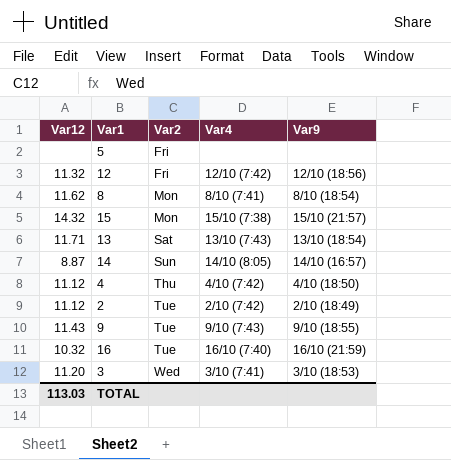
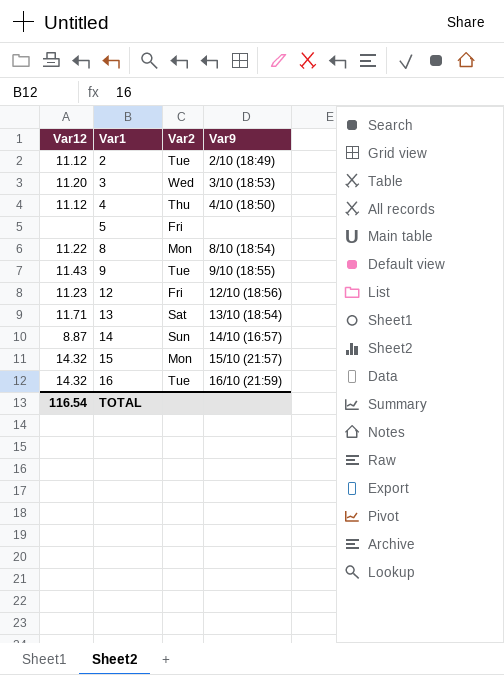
row order: Var2 ascending -> Var1 ascending
column Var4 | position: 4 -> none
8 | Var12: 11.62 -> 11.22
12 | Var12: 11.32 -> 11.23
16 | Var12: 10.32 -> 14.32
TOTAL | Var12: 113.03 -> 116.54

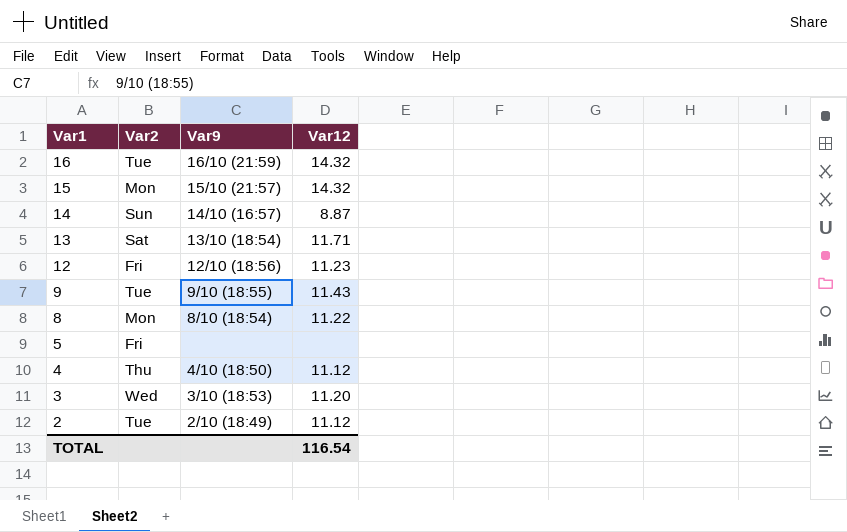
row order: Var1 ascending -> Var1 descending
column Var12 | position: 1 -> 4

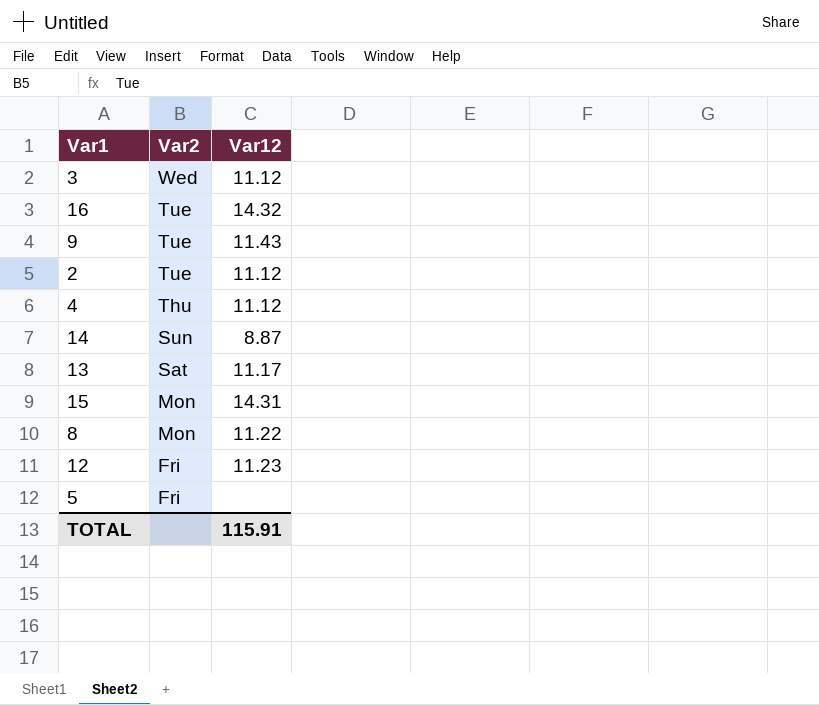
row order: Var1 descending -> Var2 descending
column Var9 | position: 3 -> none
3 | Var12: 11.20 -> 11.12
13 | Var12: 11.71 -> 11.17
15 | Var12: 14.32 -> 14.31
TOTAL | Var12: 116.54 -> 115.91

